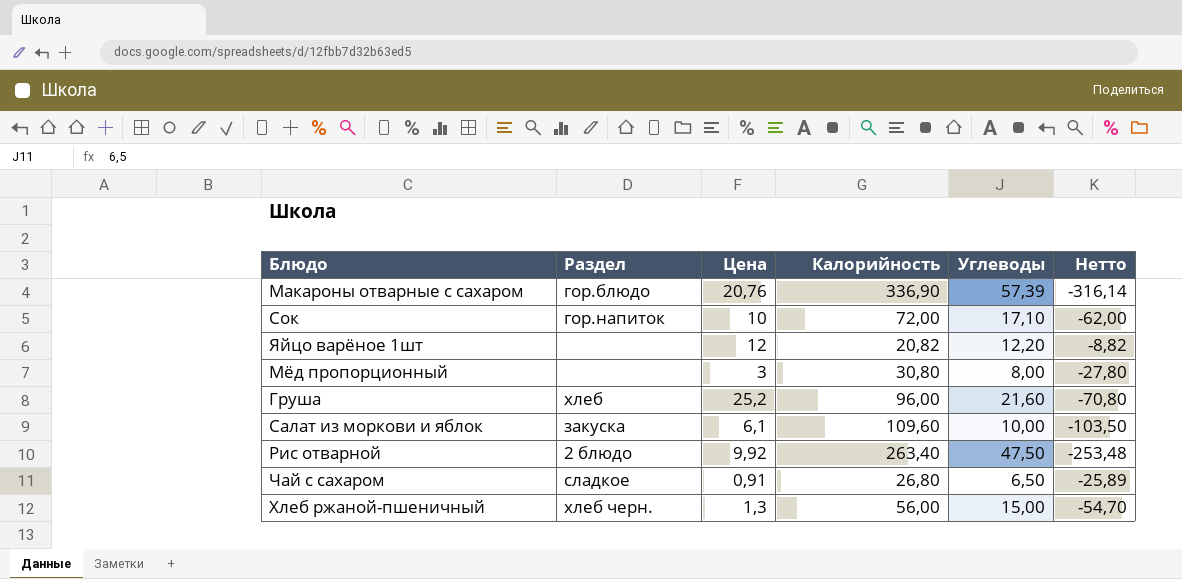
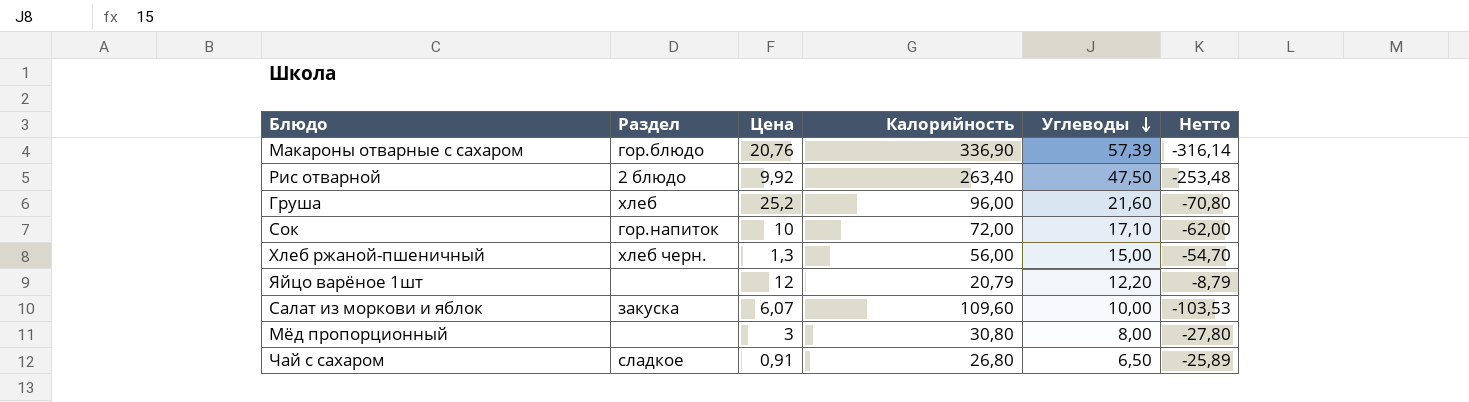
row order: none -> Углеводы descending
Яйцо варёное 1шт | Калорийность: 20,82 -> 20,79
Яйцо варёное 1шт | Нетто: -8,82 -> -8,79
Салат из моркови и яблок | Цена: 6,1 -> 6,07
Салат из моркови и яблок | Нетто: -103,50 -> -103,53

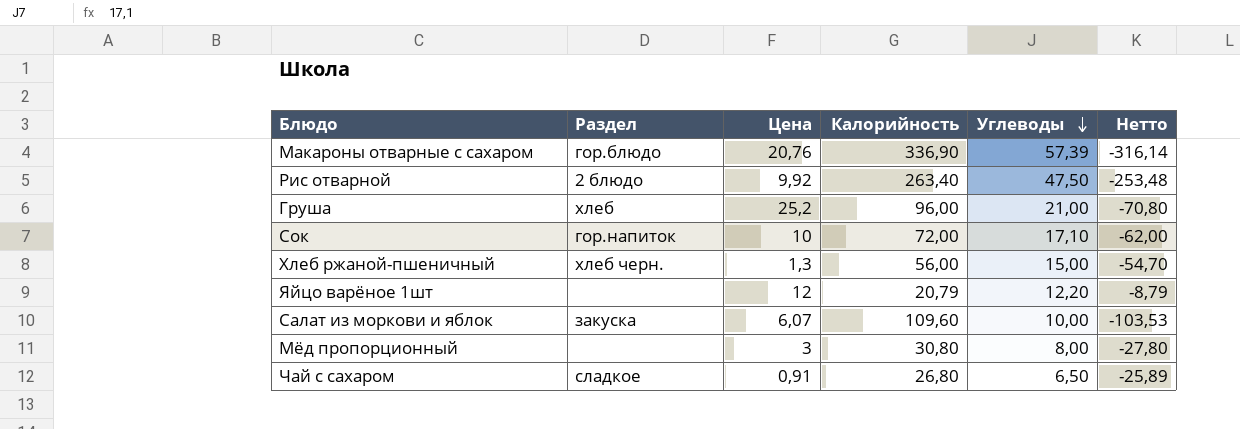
Груша | Углеводы: 21,60 -> 21,00

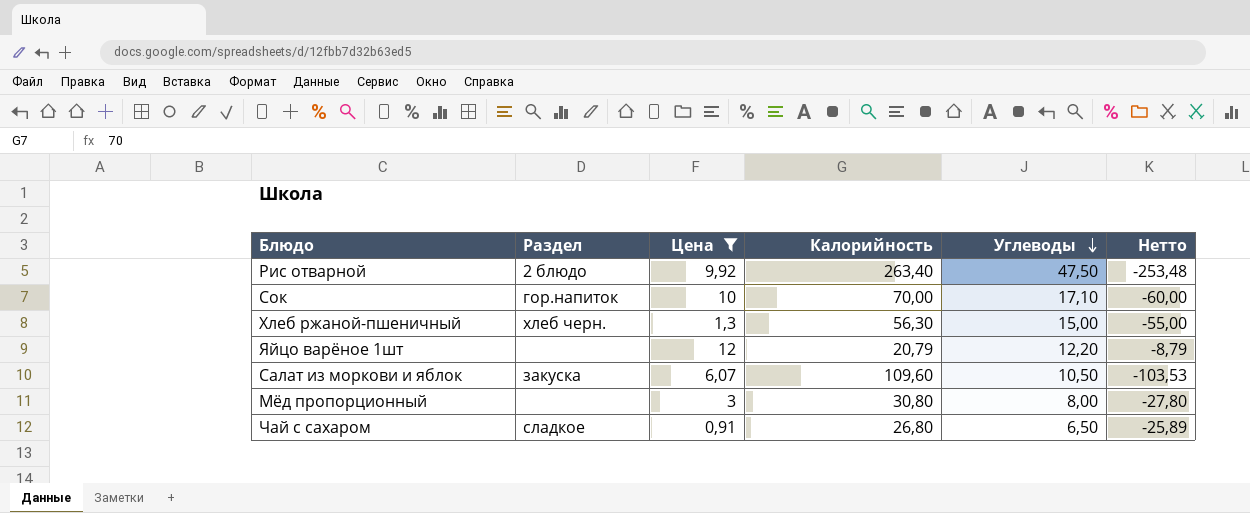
filter: none -> Цена <= 12
Сок | Калорийность: 72,00 -> 70,00
Сок | Нетто: -62,00 -> -60,00
Хлеб ржаной-пшеничный | Калорийность: 56,00 -> 56,30
Хлеб ржаной-пшеничный | Нетто: -54,70 -> -55,00
Салат из моркови и яблок | Углеводы: 10,00 -> 10,50

